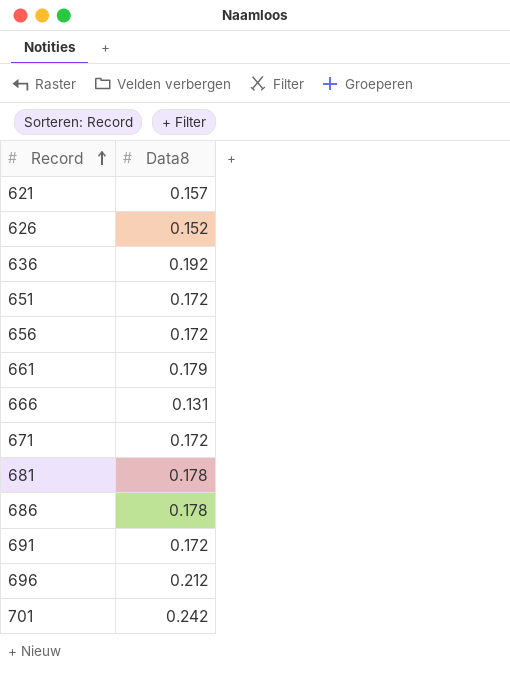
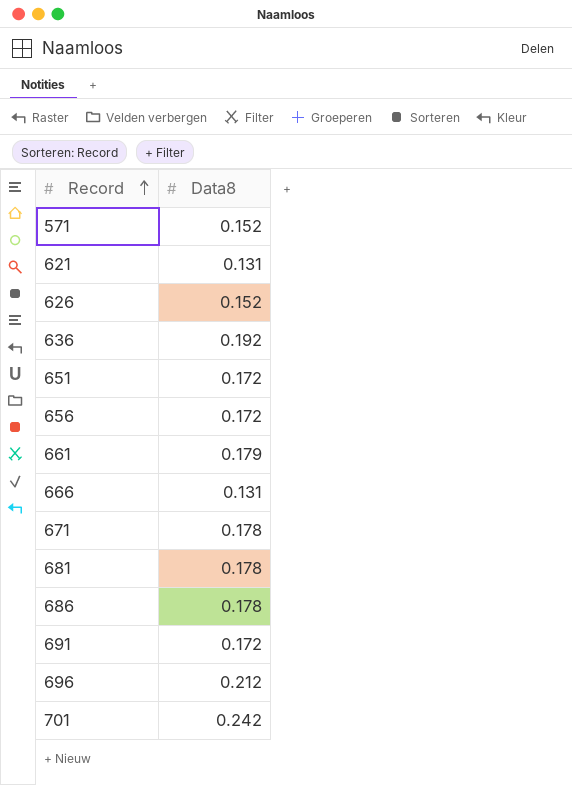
row 571: none -> 0.152
621 | Data8: 0.157 -> 0.131
671 | Data8: 0.172 -> 0.178

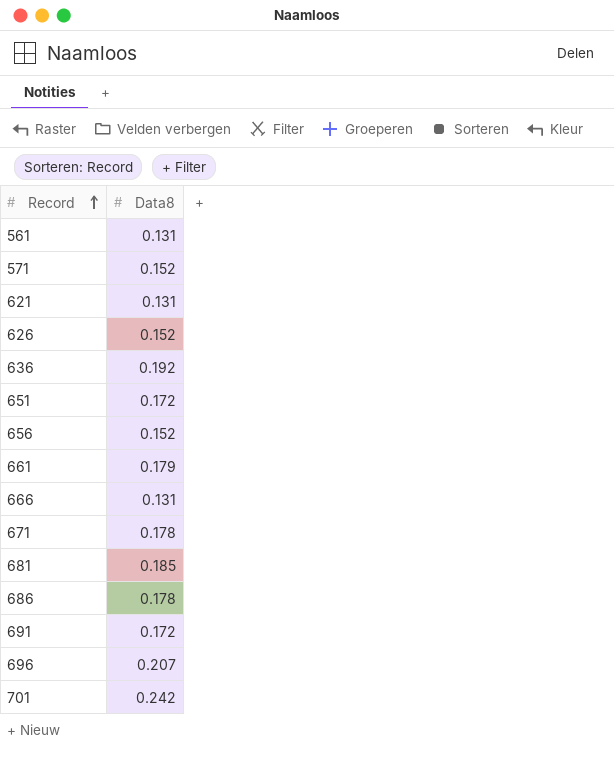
row 561: none -> 0.131
656 | Data8: 0.172 -> 0.152
681 | Data8: 0.178 -> 0.185
696 | Data8: 0.212 -> 0.207

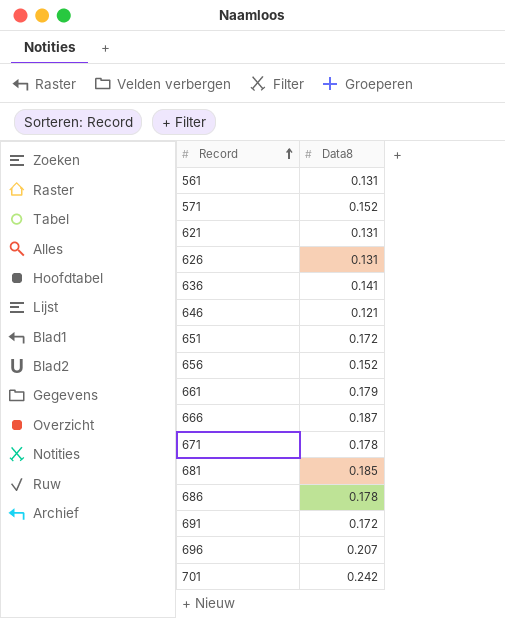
626 | Data8: 0.152 -> 0.131
636 | Data8: 0.192 -> 0.141
row 646: none -> 0.121
666 | Data8: 0.131 -> 0.187

